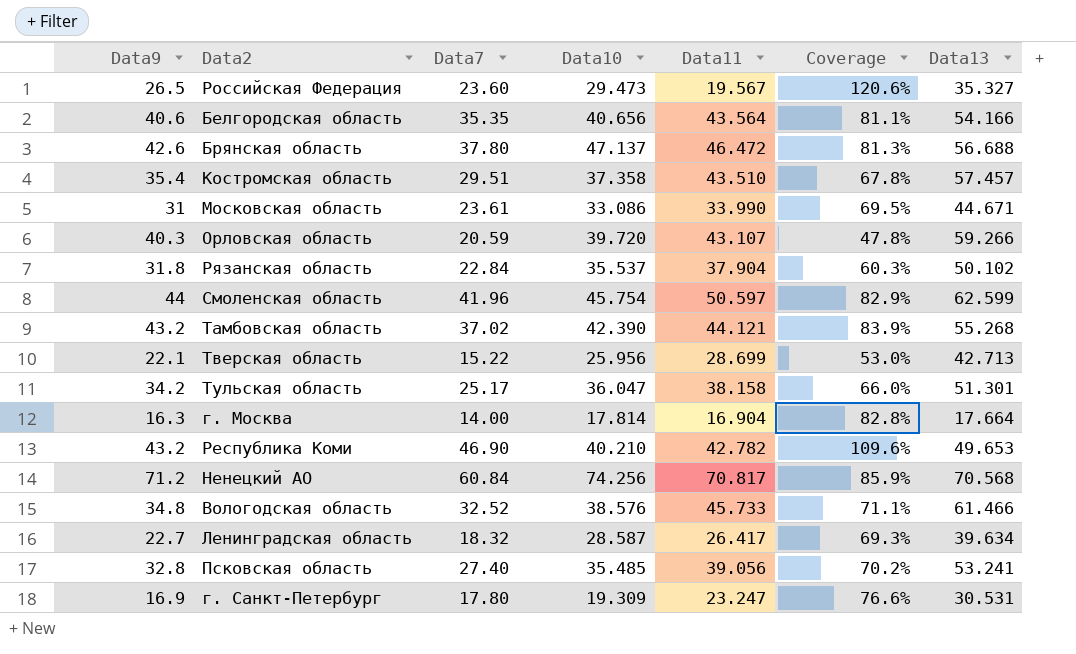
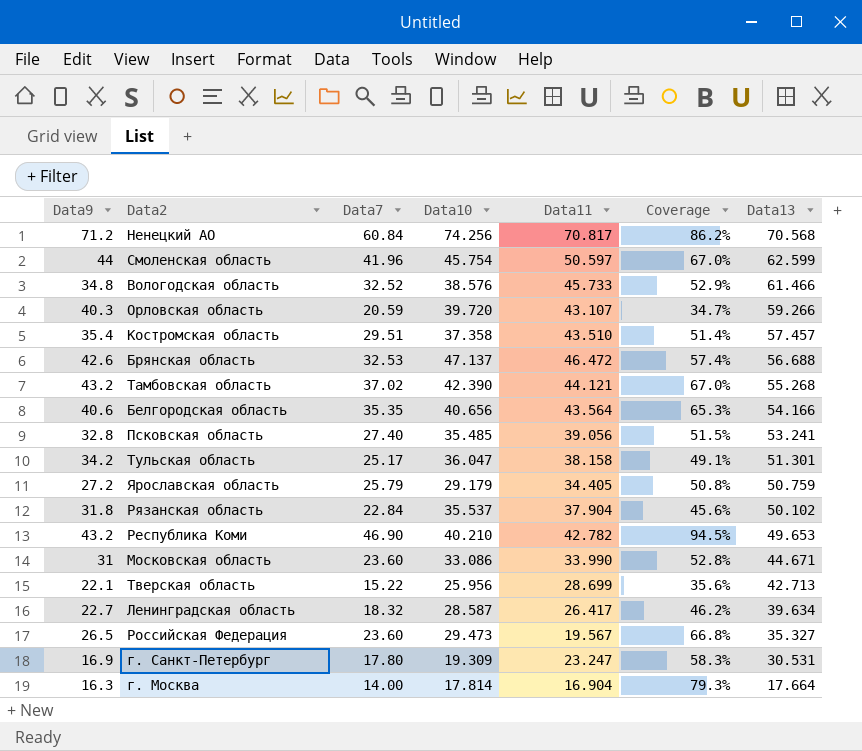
row order: none -> Data13 descending
column Coverage | formula: [Data7] / [Data11] -> [Data7] / [Data13]
Бpянская область | Data7: 37.80 -> 32.53
row Яpославская область: none -> 27.2 | 25.79 | 29.179 | 34.405 | 50.8% | 50.759
Московская область | Data7: 23.61 -> 23.60

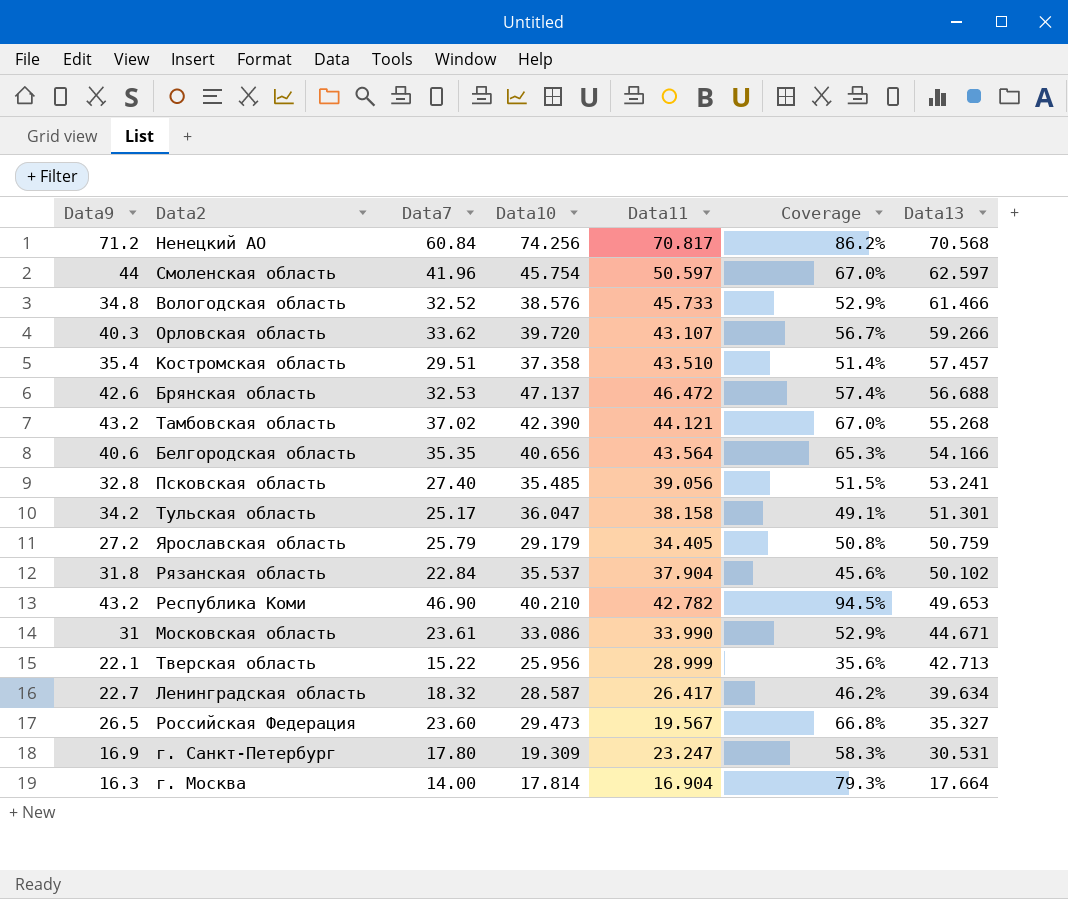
Смоленская область | Data13: 62.599 -> 62.597
Оpловская область | Data7: 20.59 -> 33.62
Оpловская область | Coverage: 34.7% -> 56.7%
Московская область | Data7: 23.60 -> 23.61
Московская область | Coverage: 52.8% -> 52.9%
Твеpская область | Data11: 28.699 -> 28.999

